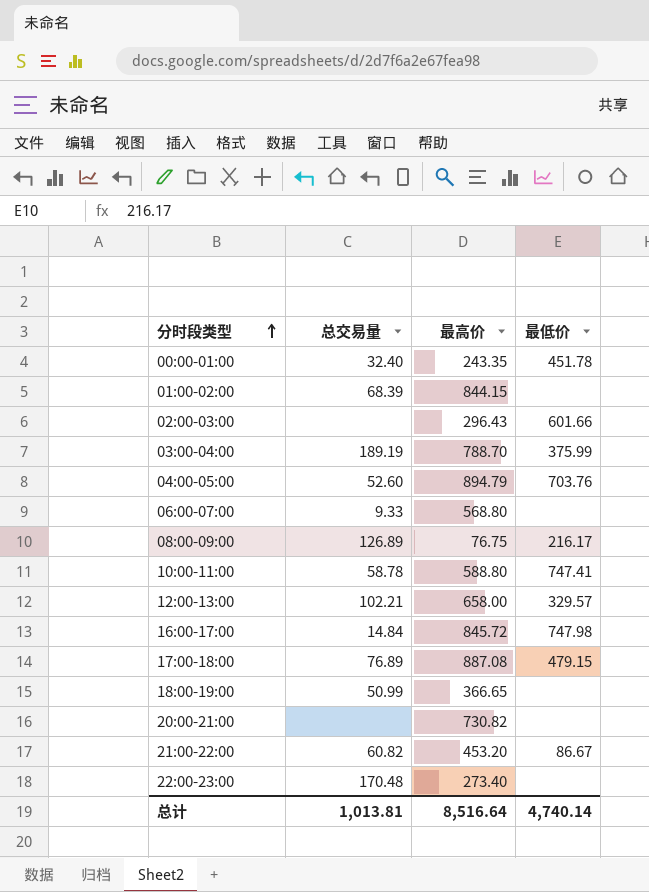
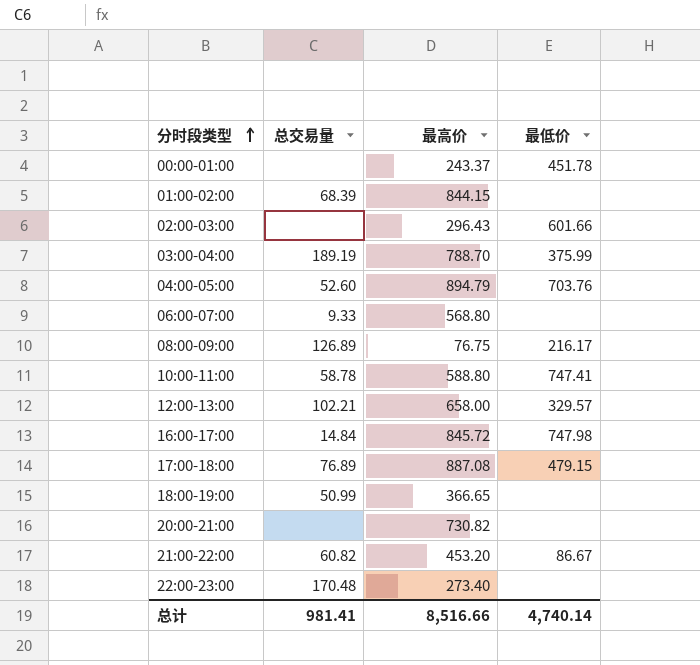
00:00-01:00 | 总交易量: 32.40 -> none
00:00-01:00 | 最高价: 243.35 -> 243.37
总计 | 总交易量: 1,013.81 -> 981.41
总计 | 最高价: 8,516.64 -> 8,516.66

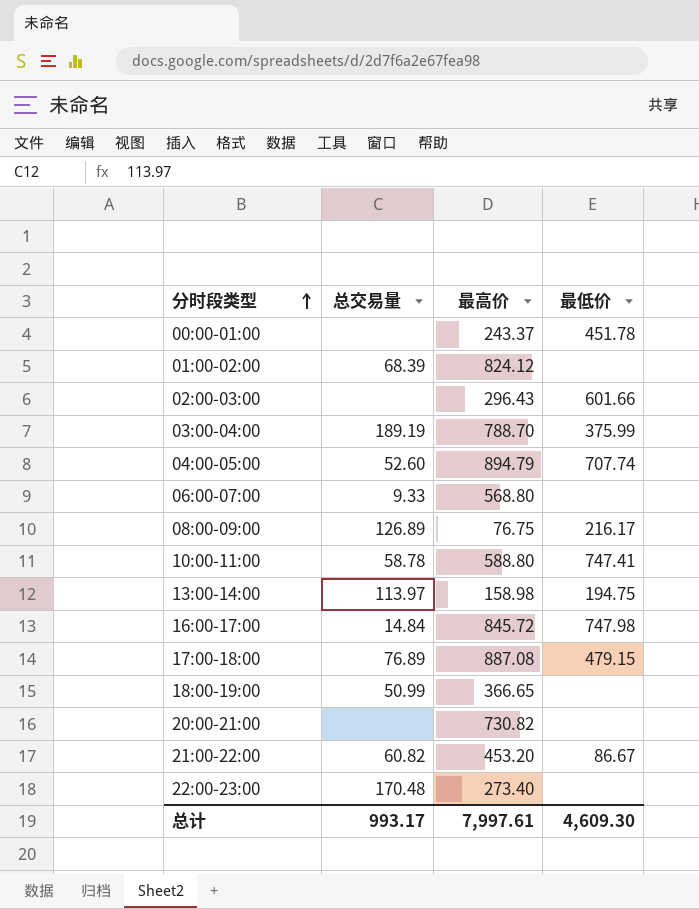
row 12:00-13:00: 102.21 | 658.00 | 329.57 -> none
01:00-02:00 | 最高价: 844.15 -> 824.12
04:00-05:00 | 最低价: 703.76 -> 707.74
row 13:00-14:00: none -> 113.97 | 158.98 | 194.75
总计 | 总交易量: 981.41 -> 993.17
总计 | 最高价: 8,516.66 -> 7,997.61
总计 | 最低价: 4,740.14 -> 4,609.30

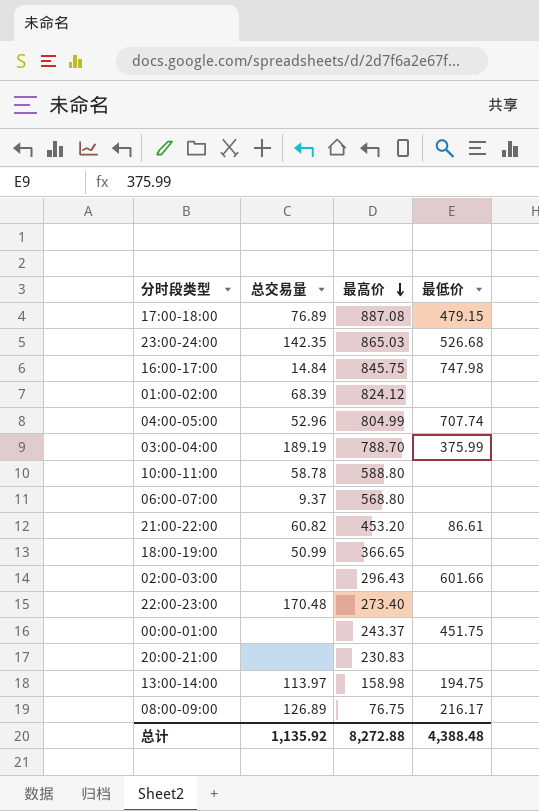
row order: 分时段类型 ascending -> 最高价 descending
row 23:00-24:00: none -> 142.35 | 865.03 | 526.68
16:00-17:00 | 最高价: 845.72 -> 845.75
04:00-05:00 | 总交易量: 52.60 -> 52.96
04:00-05:00 | 最高价: 894.79 -> 804.99
10:00-11:00 | 最低价: 747.41 -> none
06:00-07:00 | 总交易量: 9.33 -> 9.37
21:00-22:00 | 最低价: 86.67 -> 86.61
00:00-01:00 | 最低价: 451.78 -> 451.75
20:00-21:00 | 最高价: 730.82 -> 230.83
总计 | 总交易量: 993.17 -> 1,135.92
总计 | 最高价: 7,997.61 -> 8,272.88
总计 | 最低价: 4,609.30 -> 4,388.48

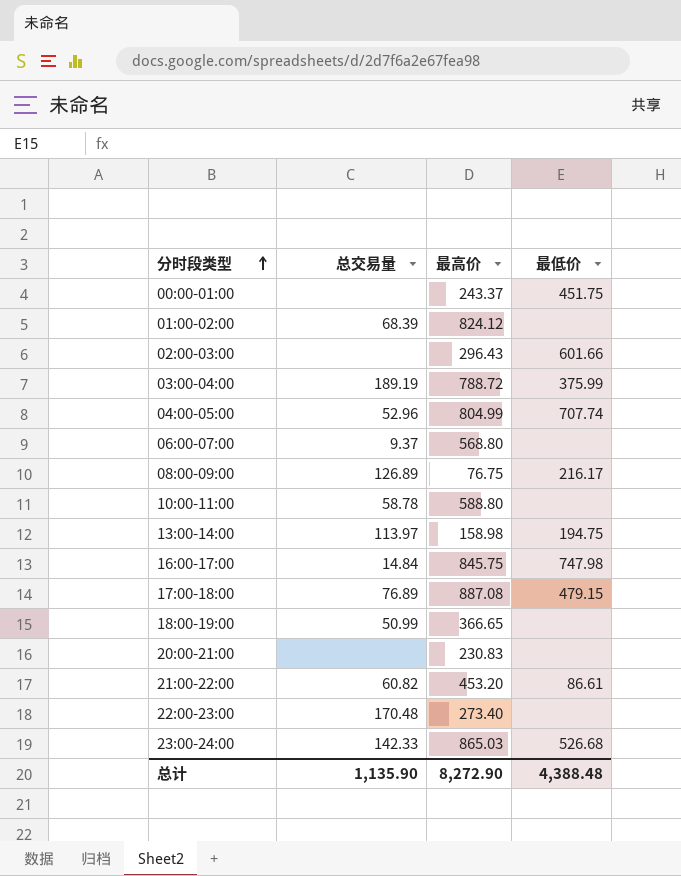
row order: 最高价 descending -> 分时段类型 ascending
03:00-04:00 | 最高价: 788.70 -> 788.72
23:00-24:00 | 总交易量: 142.35 -> 142.33
总计 | 总交易量: 1,135.92 -> 1,135.90
总计 | 最高价: 8,272.88 -> 8,272.90

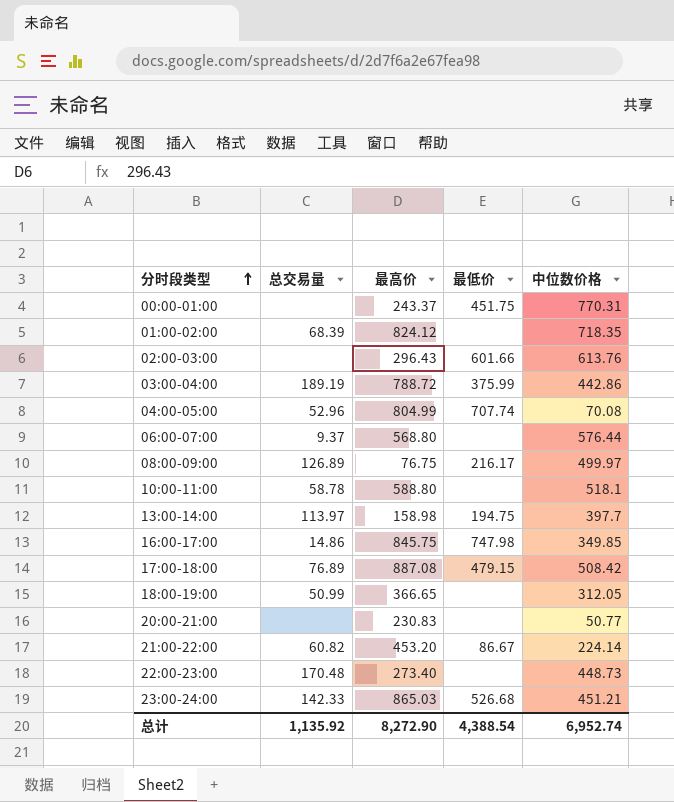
column 中位数价格 | position: none -> 5
16:00-17:00 | 总交易量: 14.84 -> 14.86
21:00-22:00 | 最低价: 86.61 -> 86.67
总计 | 总交易量: 1,135.90 -> 1,135.92
总计 | 最低价: 4,388.48 -> 4,388.54

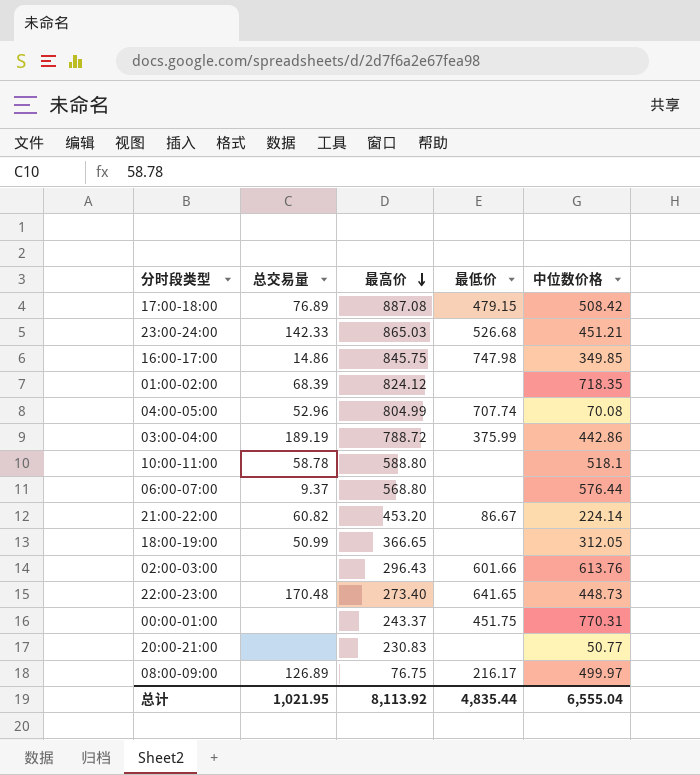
row order: 分时段类型 ascending -> 最高价 descending
row 13:00-14:00: 113.97 | 158.98 | 194.75 | 397.7 -> none
22:00-23:00 | 最低价: none -> 641.65
总计 | 总交易量: 1,135.92 -> 1,021.95
总计 | 最高价: 8,272.90 -> 8,113.92
总计 | 最低价: 4,388.54 -> 4,835.44
总计 | 中位数价格: 6,952.74 -> 6,555.04

